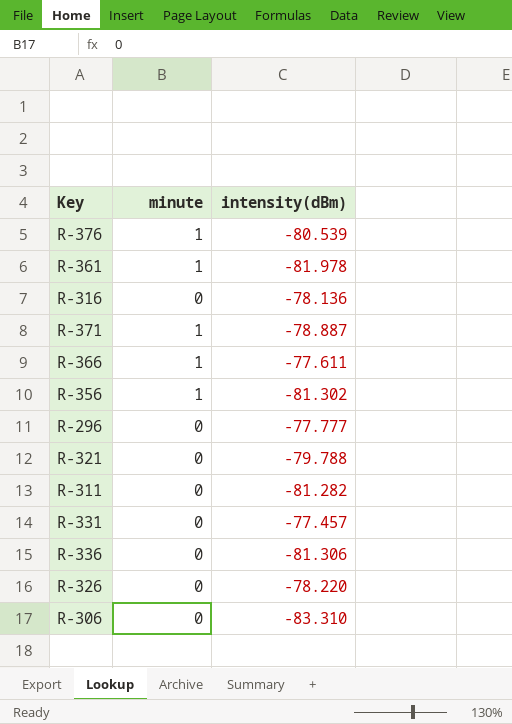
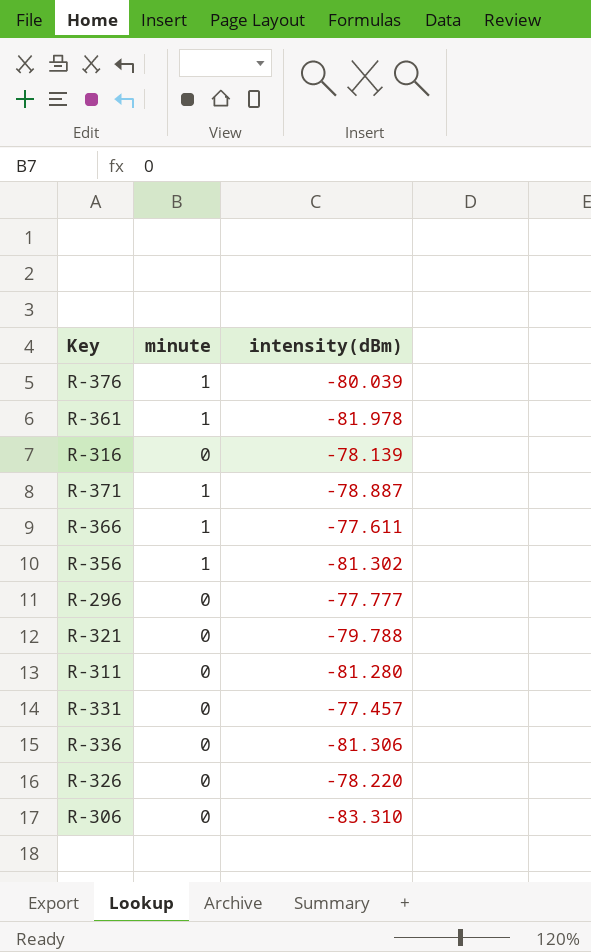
R-376 | intensity(dBm): -80.539 -> -80.039
R-316 | intensity(dBm): -78.136 -> -78.139
R-311 | intensity(dBm): -81.282 -> -81.280

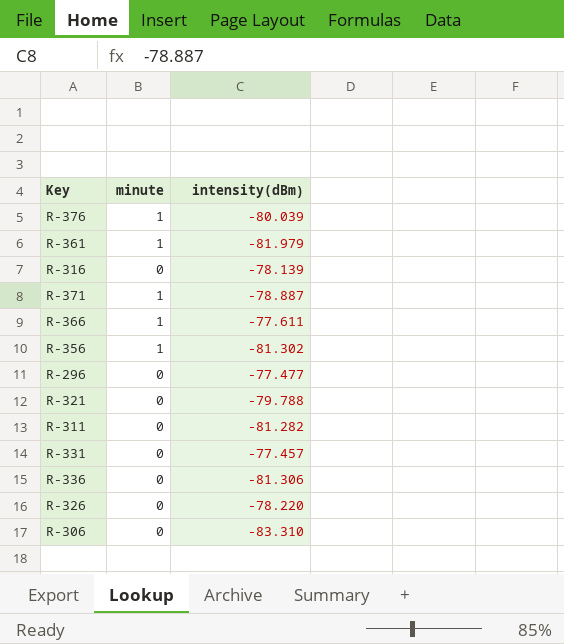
R-361 | intensity(dBm): -81.978 -> -81.979
R-296 | intensity(dBm): -77.777 -> -77.477
R-311 | intensity(dBm): -81.280 -> -81.282

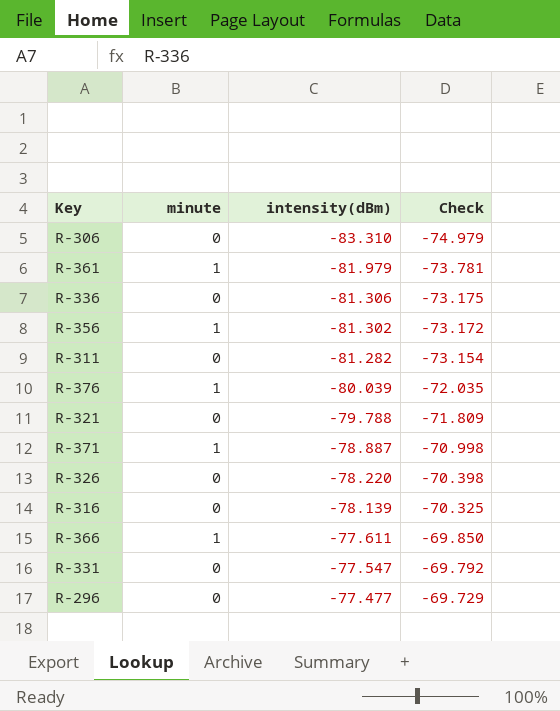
row order: none -> intensity(dBm) ascending
column Check | formula: none -> [intensity(dBm)] * 0.9
R-331 | intensity(dBm): -77.457 -> -77.547

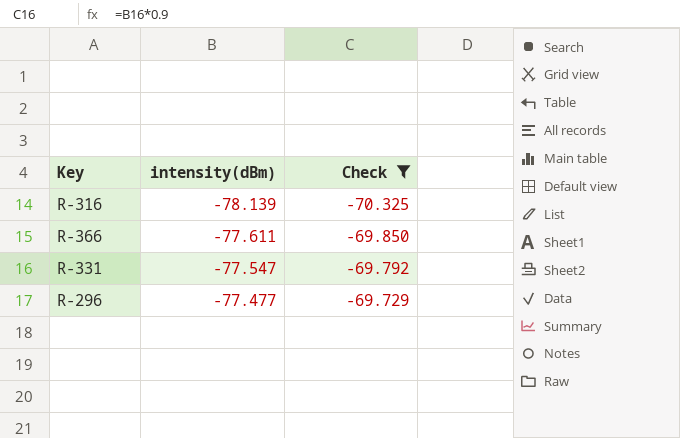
filter: none -> Check >= -70.325
column minute | position: 2 -> none

